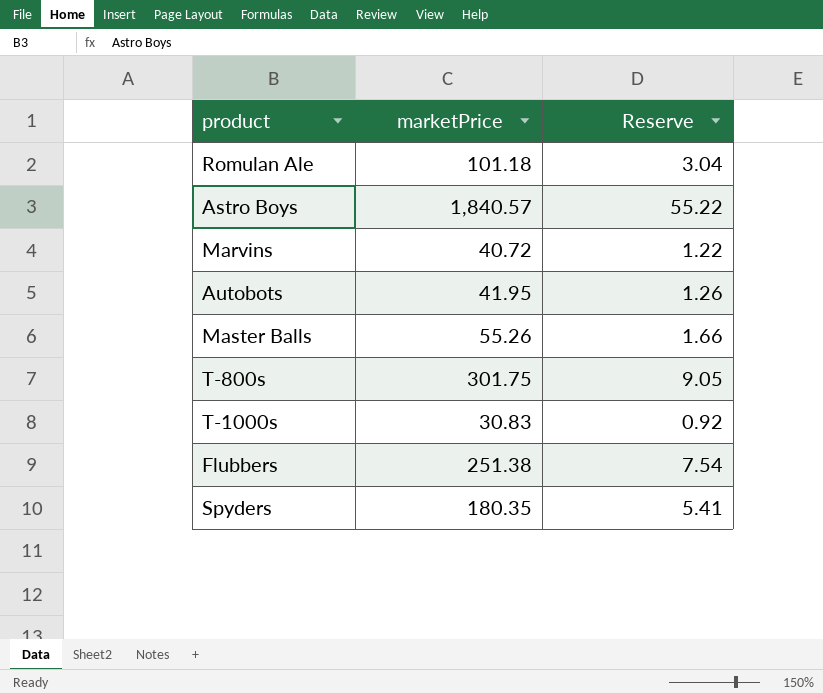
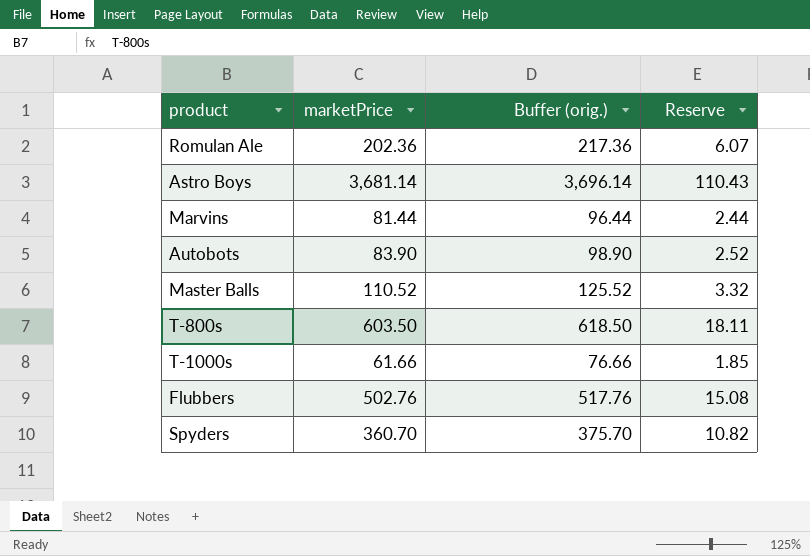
column Buffer (orig.) | formula: none -> [marketPrice] + 15
Romulan Ale | marketPrice: 101.18 -> 202.36
Romulan Ale | Reserve: 3.04 -> 6.07
Astro Boys | marketPrice: 1,840.57 -> 3,681.14
Astro Boys | Reserve: 55.22 -> 110.43
Marvins | marketPrice: 40.72 -> 81.44
Marvins | Reserve: 1.22 -> 2.44
Autobots | marketPrice: 41.95 -> 83.90
Autobots | Reserve: 1.26 -> 2.52
Master Balls | marketPrice: 55.26 -> 110.52
Master Balls | Reserve: 1.66 -> 3.32
T-800s | marketPrice: 301.75 -> 603.50
T-800s | Reserve: 9.05 -> 18.11
T-1000s | marketPrice: 30.83 -> 61.66
T-1000s | Reserve: 0.92 -> 1.85
Flubbers | marketPrice: 251.38 -> 502.76
Flubbers | Reserve: 7.54 -> 15.08
Spyders | marketPrice: 180.35 -> 360.70
Spyders | Reserve: 5.41 -> 10.82

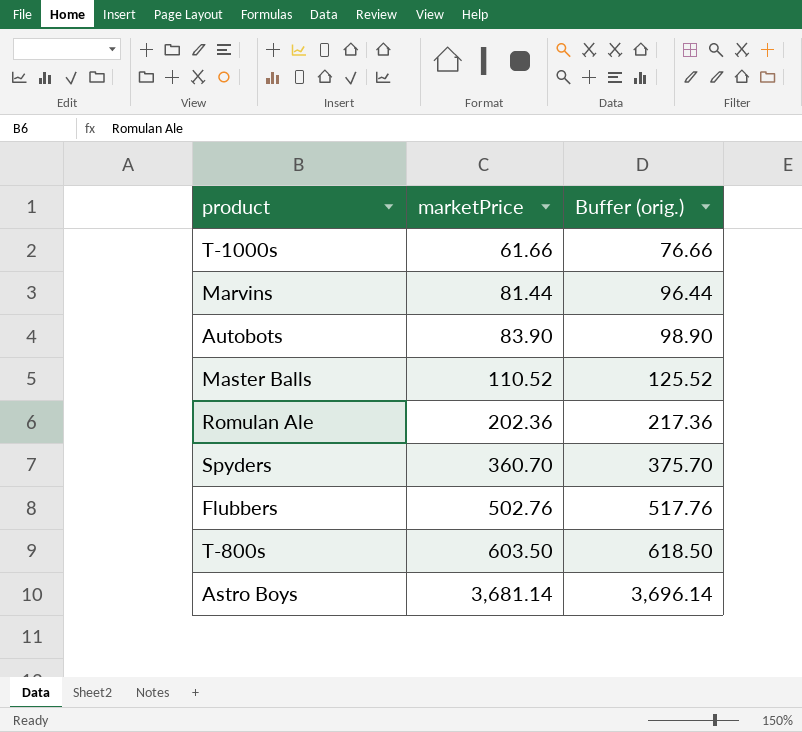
row order: none -> marketPrice ascending
column Reserve | formula: [marketPrice] * 0.03 -> none

